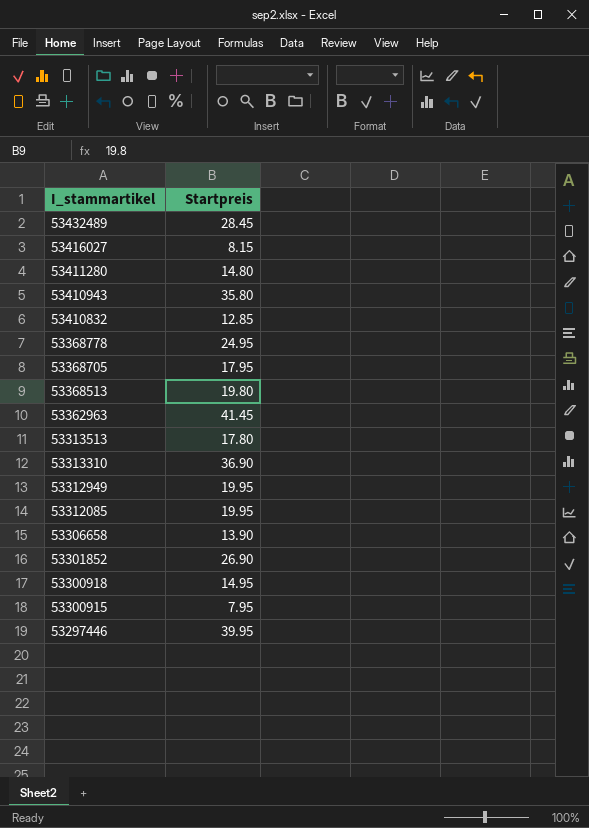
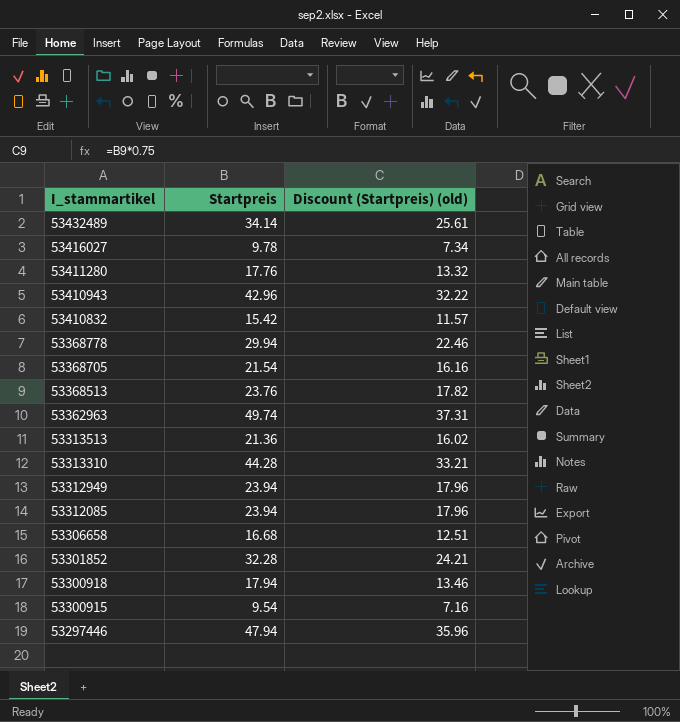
column Discount (Startpreis) (old) | formula: none -> [Startpreis] * 0.75
53432489 | Startpreis: 28.45 -> 34.14
53416027 | Startpreis: 8.15 -> 9.78
53411280 | Startpreis: 14.80 -> 17.76
53410943 | Startpreis: 35.80 -> 42.96
53410832 | Startpreis: 12.85 -> 15.42
53368778 | Startpreis: 24.95 -> 29.94
53368705 | Startpreis: 17.95 -> 21.54
53368513 | Startpreis: 19.80 -> 23.76
53362963 | Startpreis: 41.45 -> 49.74
53313513 | Startpreis: 17.80 -> 21.36
53313310 | Startpreis: 36.90 -> 44.28
53312949 | Startpreis: 19.95 -> 23.94
53312085 | Startpreis: 19.95 -> 23.94
53306658 | Startpreis: 13.90 -> 16.68
53301852 | Startpreis: 26.90 -> 32.28
53300918 | Startpreis: 14.95 -> 17.94
53300915 | Startpreis: 7.95 -> 9.54
53297446 | Startpreis: 39.95 -> 47.94

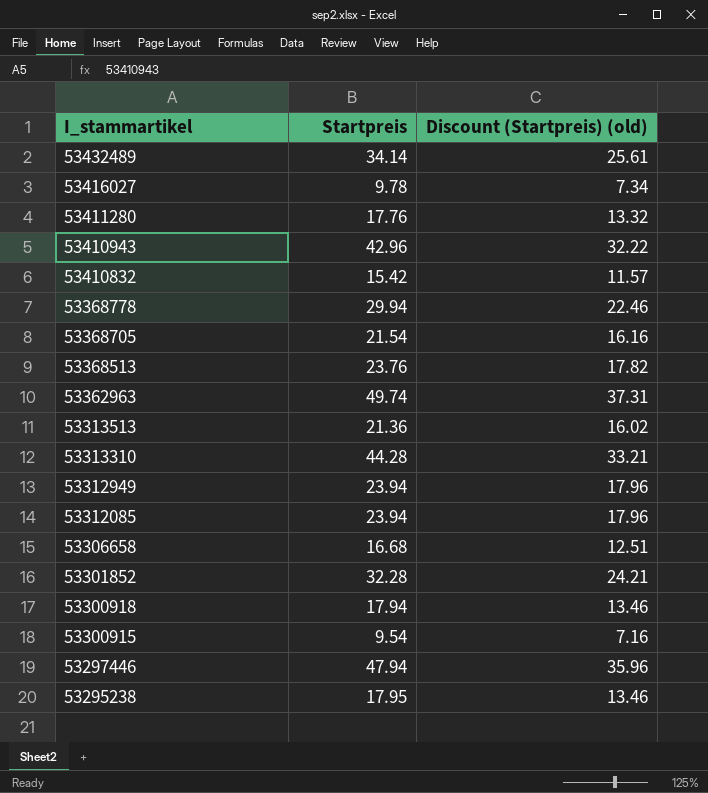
row 53295238: none -> 17.95 | 13.46

